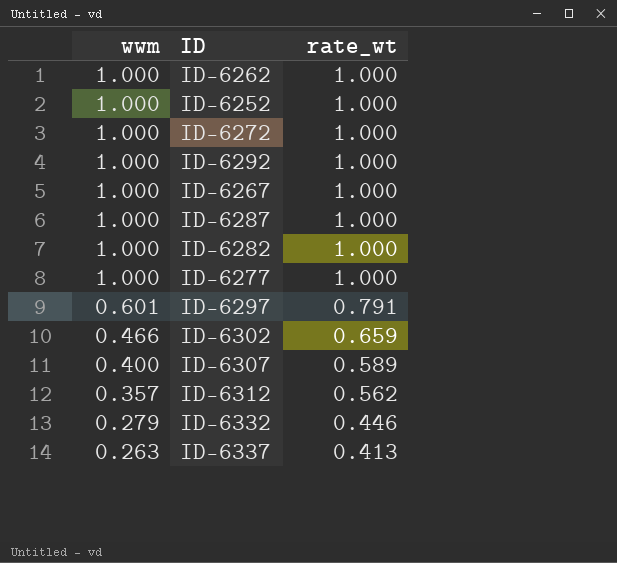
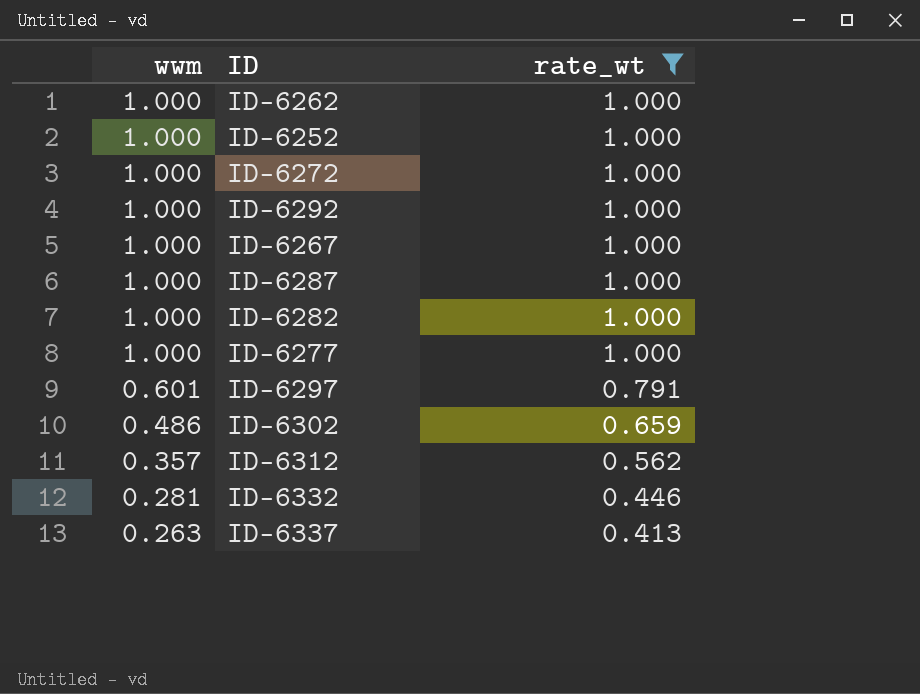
filter: none -> rate_wt != 0.589
ID-6302 | wwm: 0.466 -> 0.486
ID-6332 | wwm: 0.279 -> 0.281

